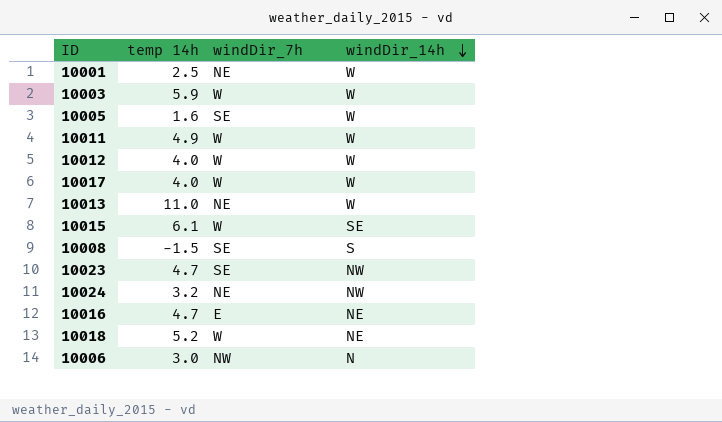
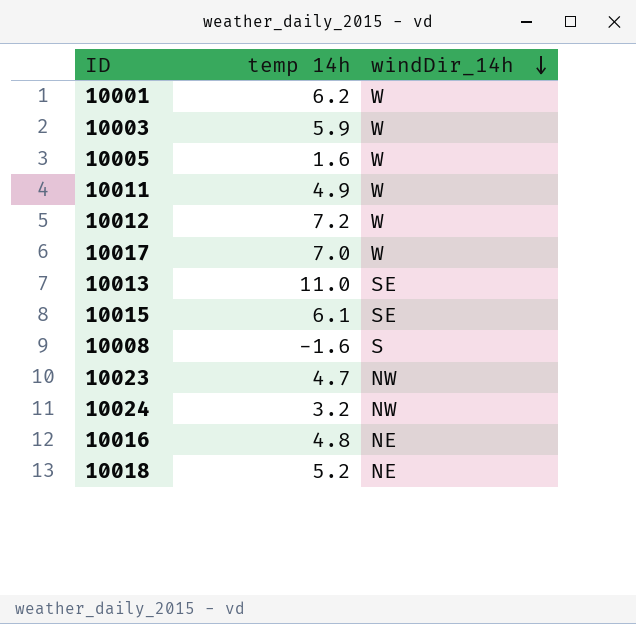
column windDir_7h | position: 3 -> none
row 10006: 3.0 | NW | N -> none
10001 | temp 14h: 2.5 -> 6.2
10012 | temp 14h: 4.0 -> 7.2
10017 | temp 14h: 4.0 -> 7.0
10013 | windDir_14h: W -> SE
10008 | temp 14h: -1.5 -> -1.6
10016 | temp 14h: 4.7 -> 4.8

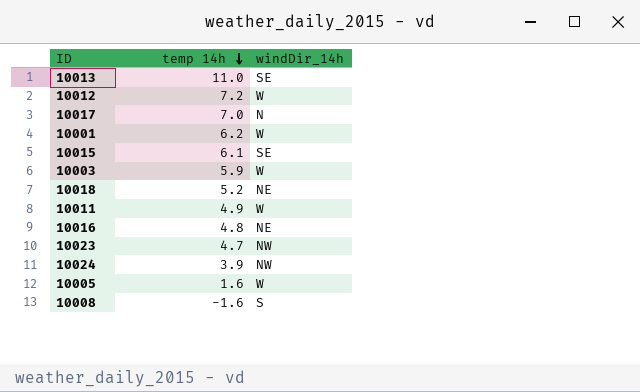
row order: windDir_14h descending -> temp 14h descending
10017 | windDir_14h: W -> N
10024 | temp 14h: 3.2 -> 3.9

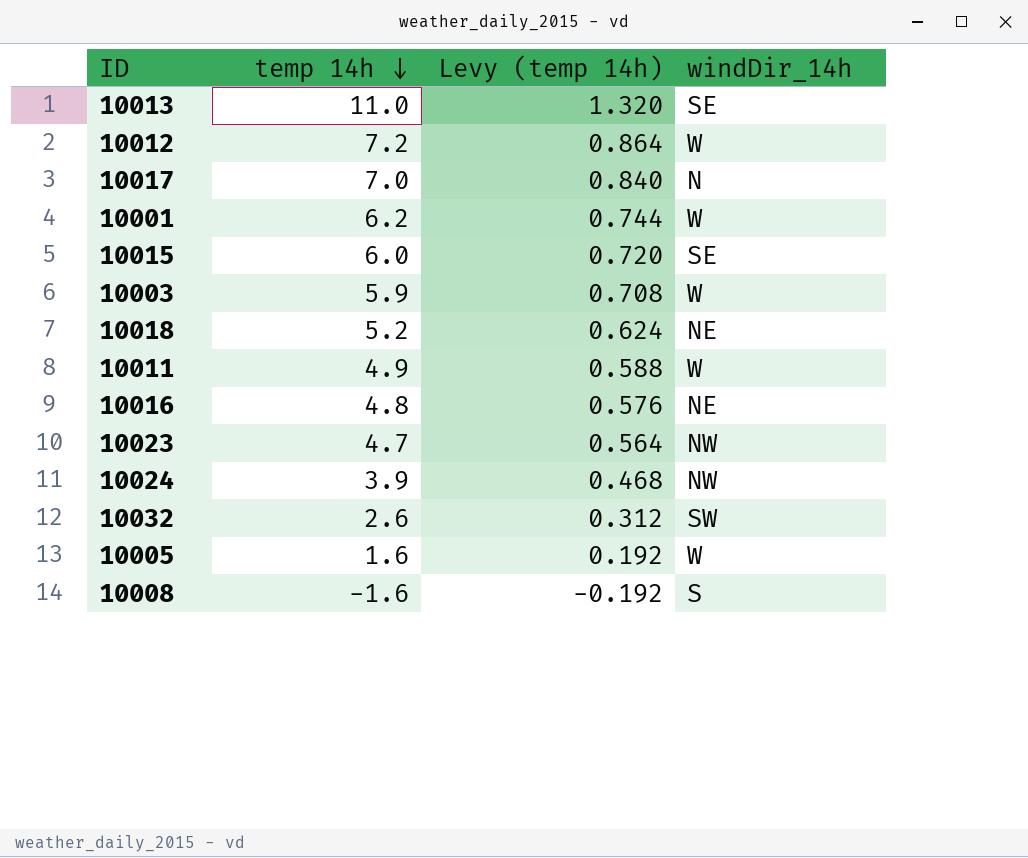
column Levy (temp 14h) | formula: none -> [temp 14h] * 0.12
10015 | temp 14h: 6.1 -> 6.0
row 10032: none -> 2.6 | 0.312 | SW

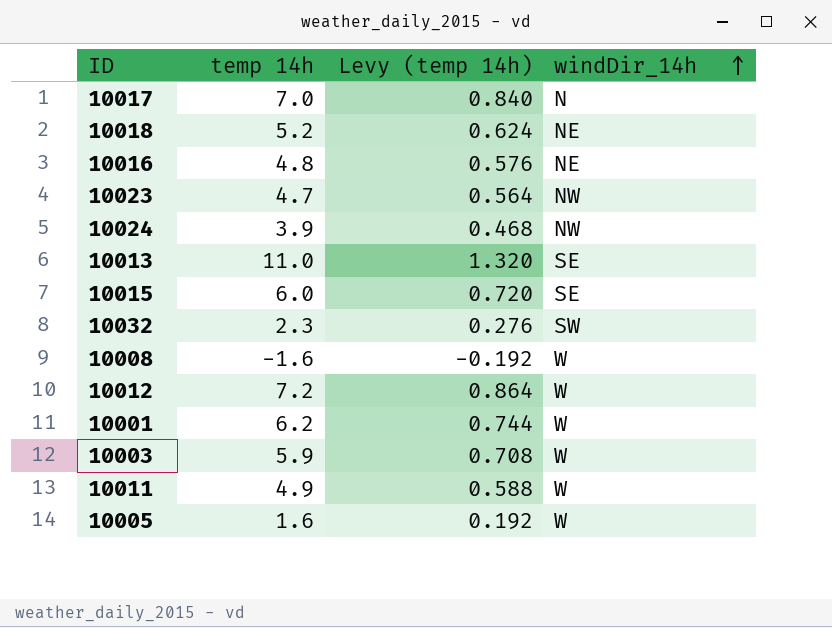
row order: temp 14h descending -> windDir_14h ascending
10032 | temp 14h: 2.6 -> 2.3
10032 | Levy (temp 14h): 0.312 -> 0.276
10008 | windDir_14h: S -> W

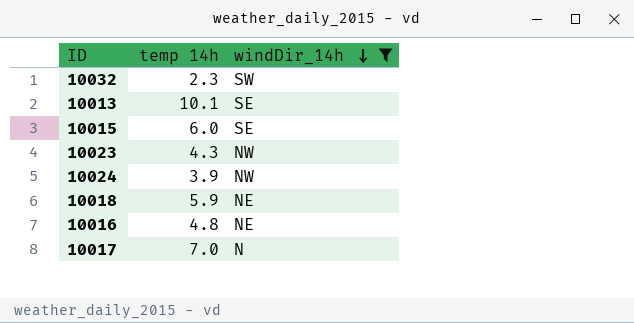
filter: none -> windDir_14h != W
row order: windDir_14h ascending -> windDir_14h descending
column Levy (temp 14h) | formula: [temp 14h] * 0.12 -> none
10013 | temp 14h: 11.0 -> 10.1
10023 | temp 14h: 4.7 -> 4.3
10018 | temp 14h: 5.2 -> 5.9

